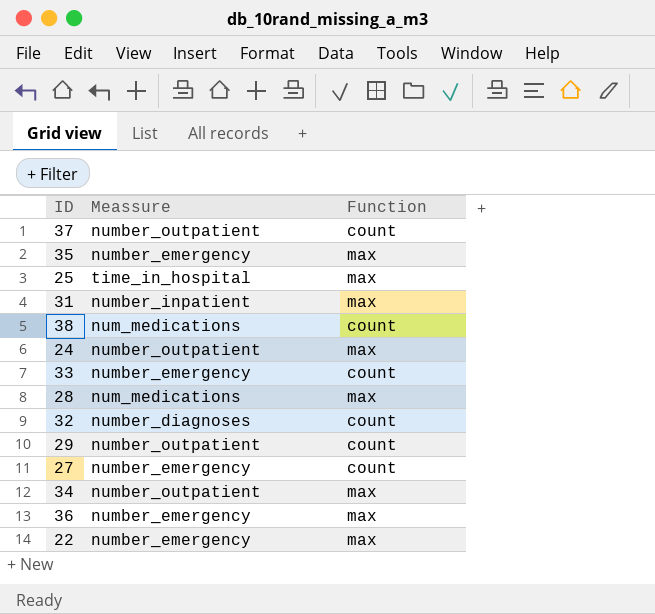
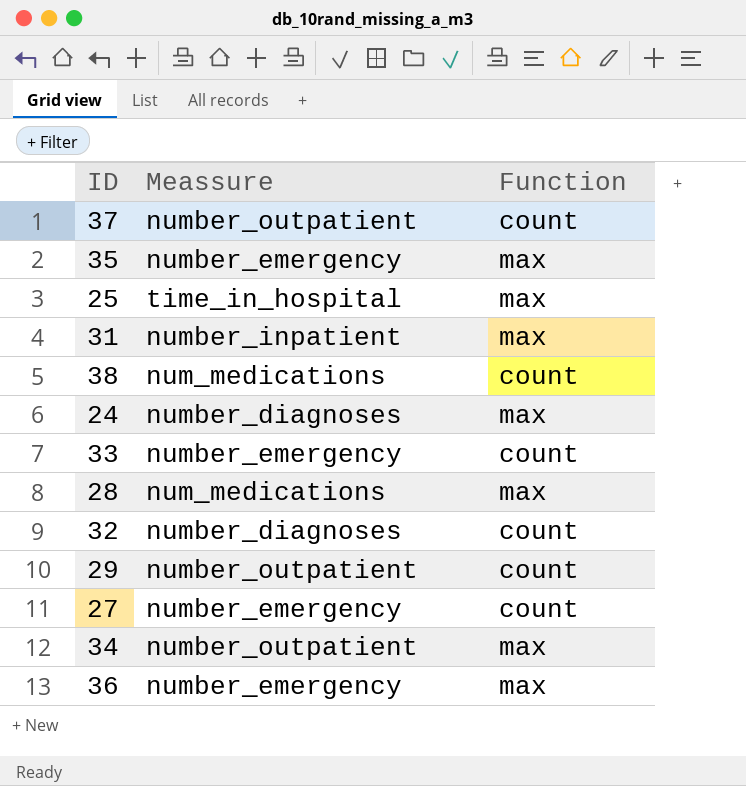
row 22: number_emergency | max -> none
24 | Meassure: number_outpatient -> number_diagnoses

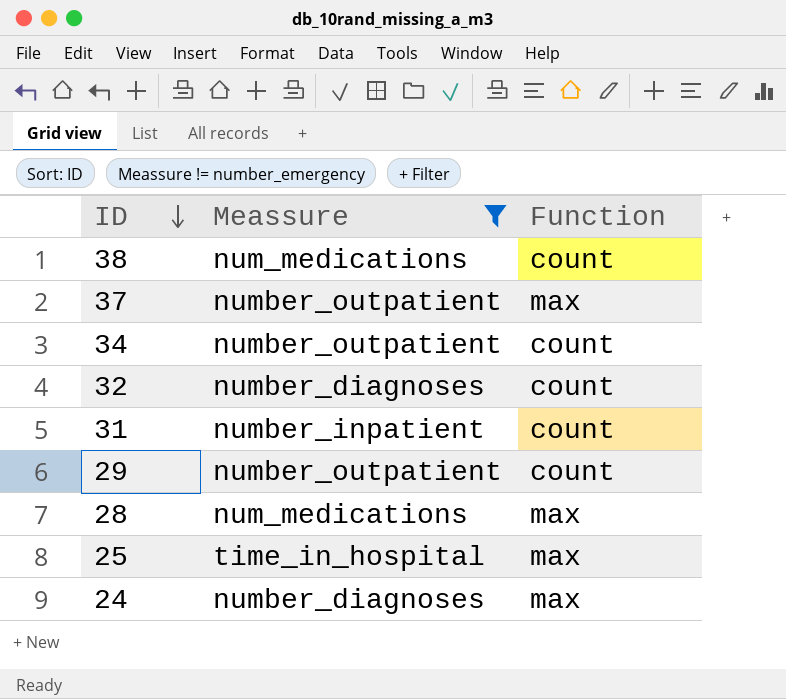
filter: none -> Meassure != number_emergency
row order: none -> ID descending
37 | Function: count -> max
34 | Function: max -> count
31 | Function: max -> count

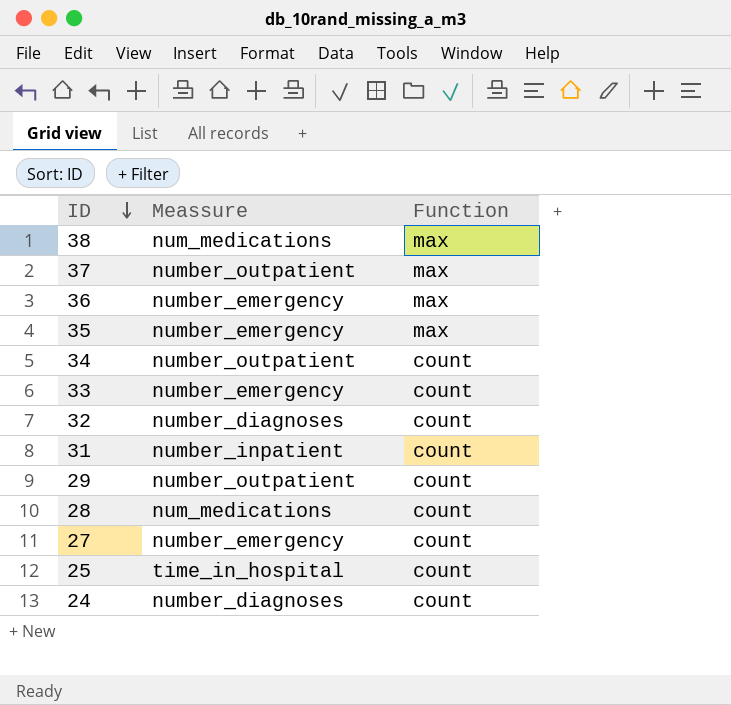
filter: Meassure != number_emergency -> none
38 | Function: count -> max
28 | Function: max -> count
25 | Function: max -> count
24 | Function: max -> count

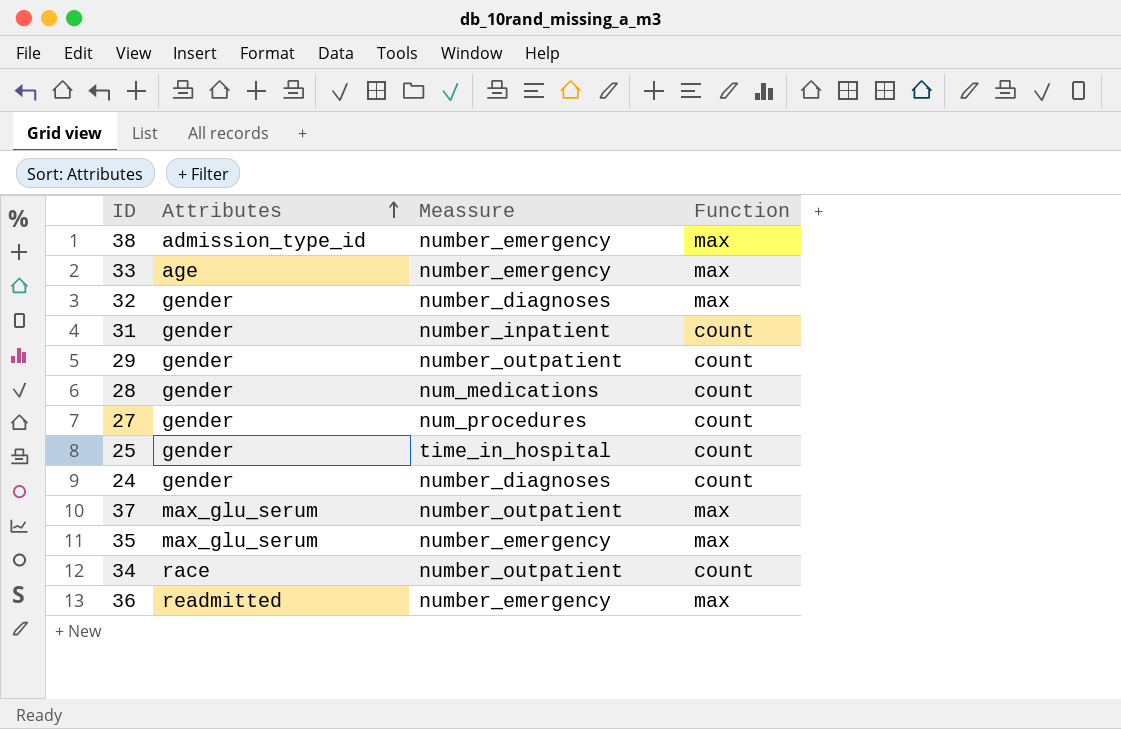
row order: ID descending -> Attributes ascending
column Attributes | position: none -> 2
38 | Meassure: num_medications -> number_emergency
33 | Function: count -> max
32 | Function: count -> max
27 | Meassure: number_emergency -> num_procedures

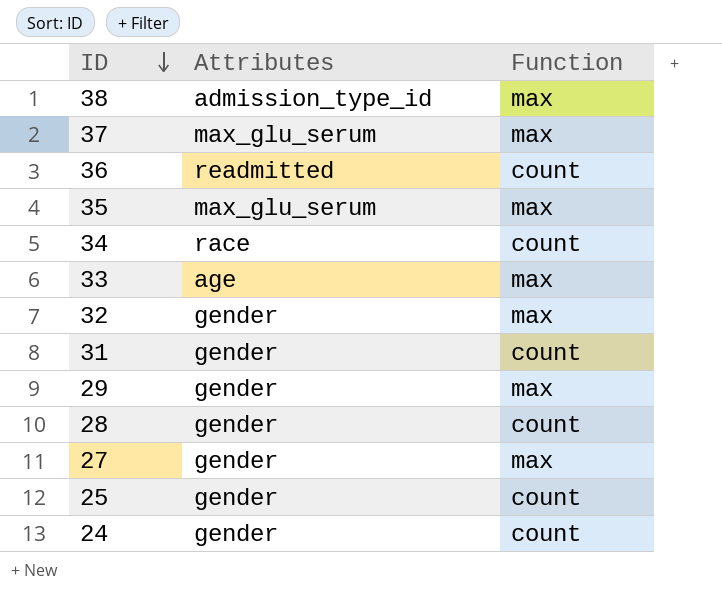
row order: Attributes ascending -> ID descending
column Meassure | position: 3 -> none
36 | Function: max -> count
29 | Function: count -> max
27 | Function: count -> max

